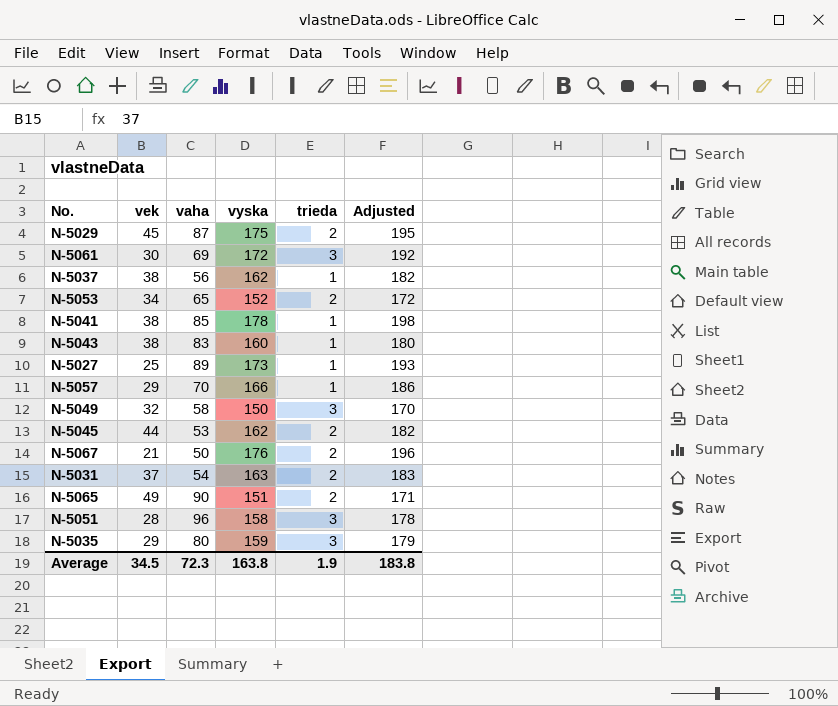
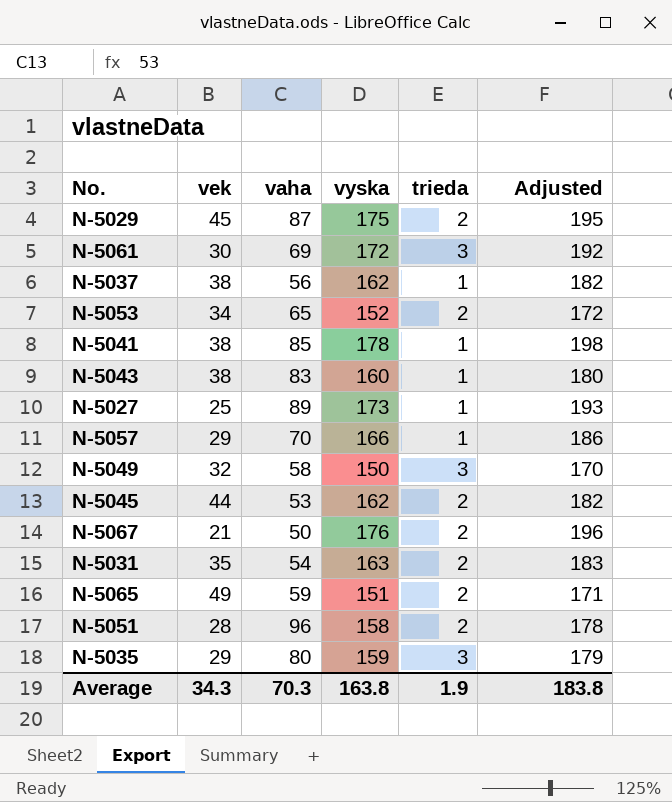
N-5031 | vek: 37 -> 35
N-5065 | vaha: 90 -> 59
N-5051 | trieda: 3 -> 2
Average | vek: 34.5 -> 34.3
Average | vaha: 72.3 -> 70.3

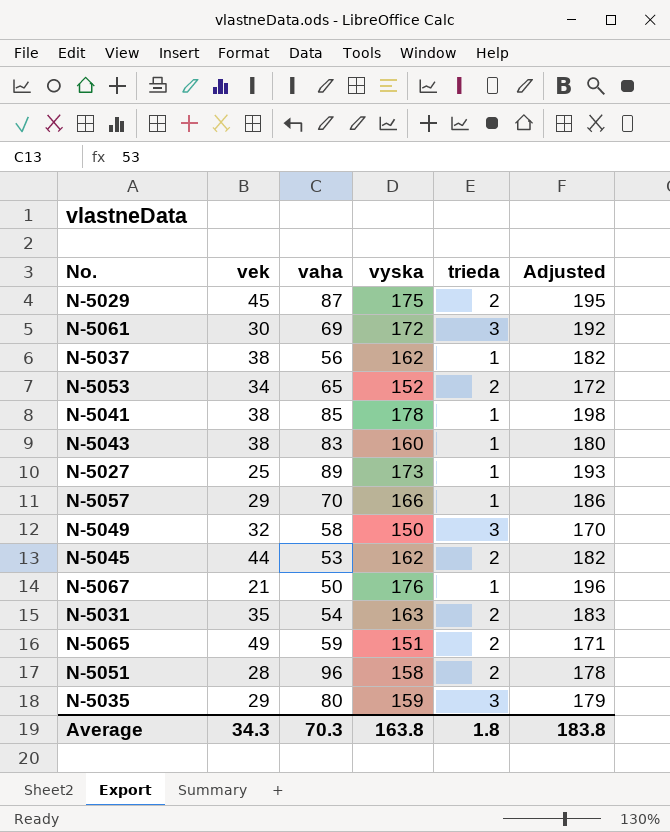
N-5067 | trieda: 2 -> 1
Average | trieda: 1.9 -> 1.8

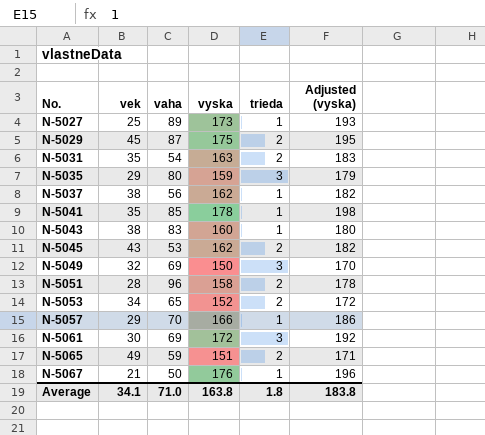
row order: none -> No. ascending
column name: Adjusted -> Adjusted (vyska)
N-5041 | vek: 38 -> 35
N-5045 | vek: 44 -> 43
N-5049 | vaha: 58 -> 69
Average | vek: 34.3 -> 34.1
Average | vaha: 70.3 -> 71.0

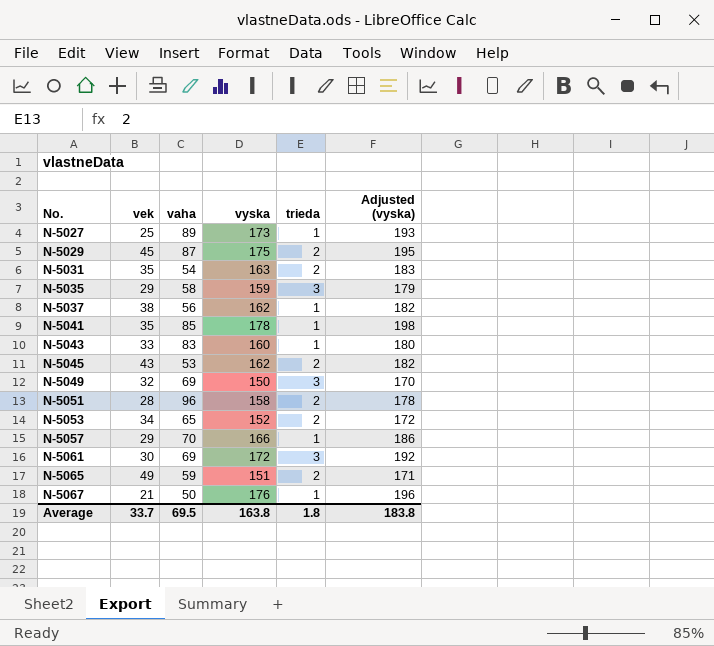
N-5035 | vaha: 80 -> 58
N-5043 | vek: 38 -> 33
Average | vek: 34.1 -> 33.7
Average | vaha: 71.0 -> 69.5

